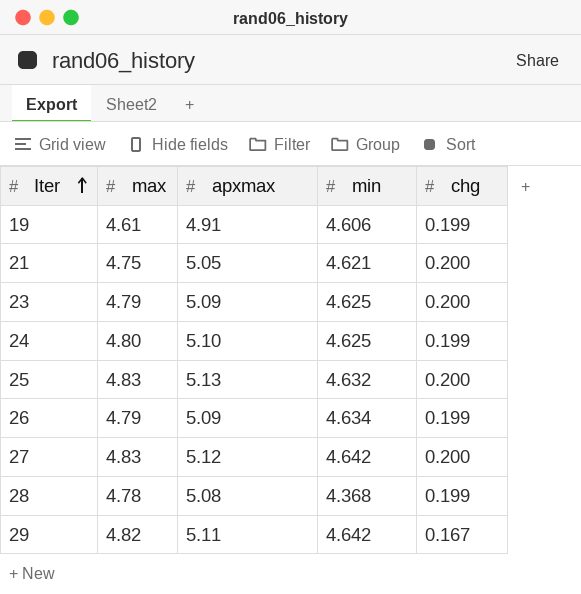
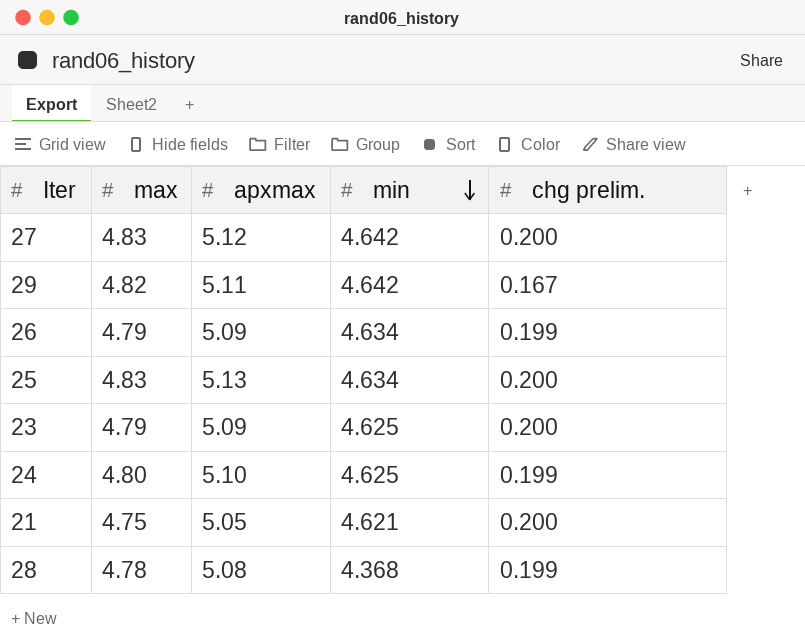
row order: Iter ascending -> min descending
column name: chg -> chg prelim.
row 19: 4.61 | 4.91 | 4.606 | 0.199 -> none
25 | min: 4.632 -> 4.634

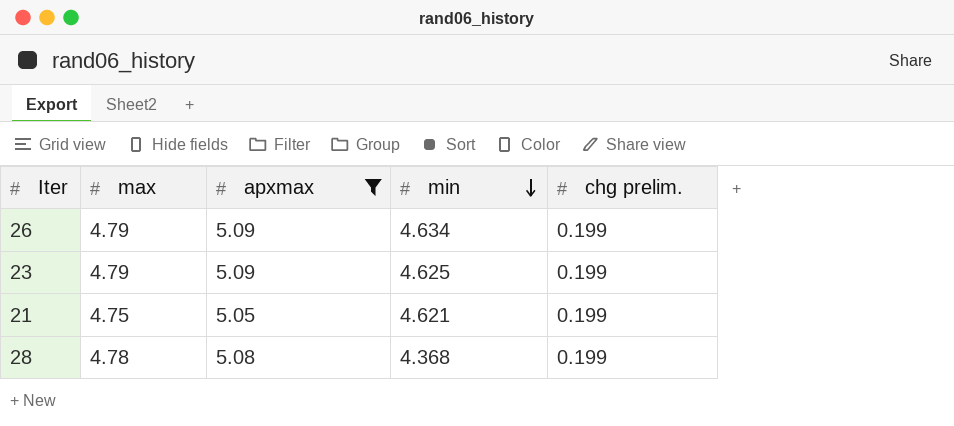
filter: none -> apxmax <= 5.09
23 | chg prelim.: 0.200 -> 0.199
21 | chg prelim.: 0.200 -> 0.199

